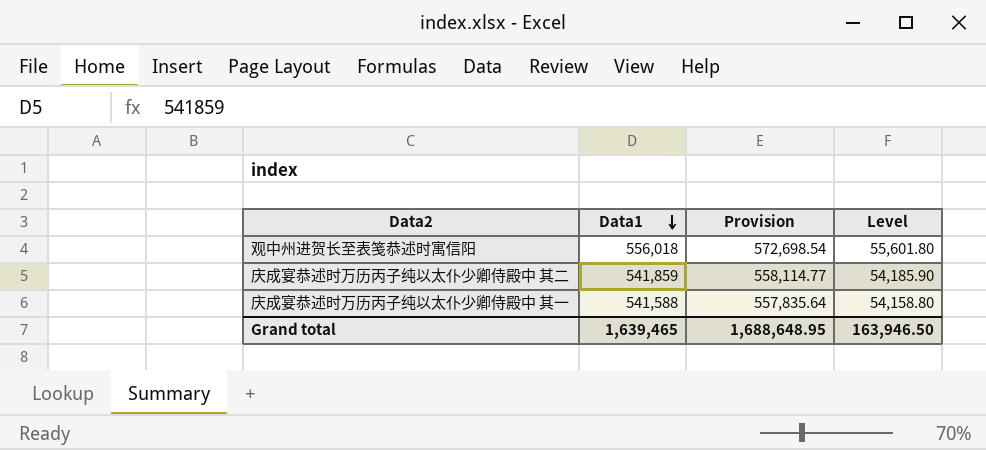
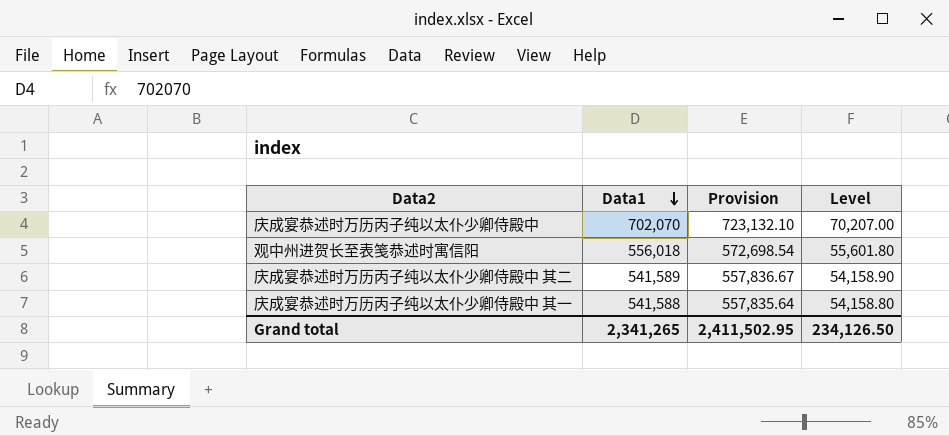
row 庆成宴恭述时万历丙子纯以太仆少卿侍殿中: none -> 702,070 | 723,132.10 | 70,207.00
庆成宴恭述时万历丙子纯以太仆少卿侍殿中 其二 | Data1: 541,859 -> 541,589
庆成宴恭述时万历丙子纯以太仆少卿侍殿中 其二 | Provision: 558,114.77 -> 557,836.67
庆成宴恭述时万历丙子纯以太仆少卿侍殿中 其二 | Level: 54,185.90 -> 54,158.90
Grand total | Data1: 1,639,465 -> 2,341,265
Grand total | Provision: 1,688,648.95 -> 2,411,502.95
Grand total | Level: 163,946.50 -> 234,126.50

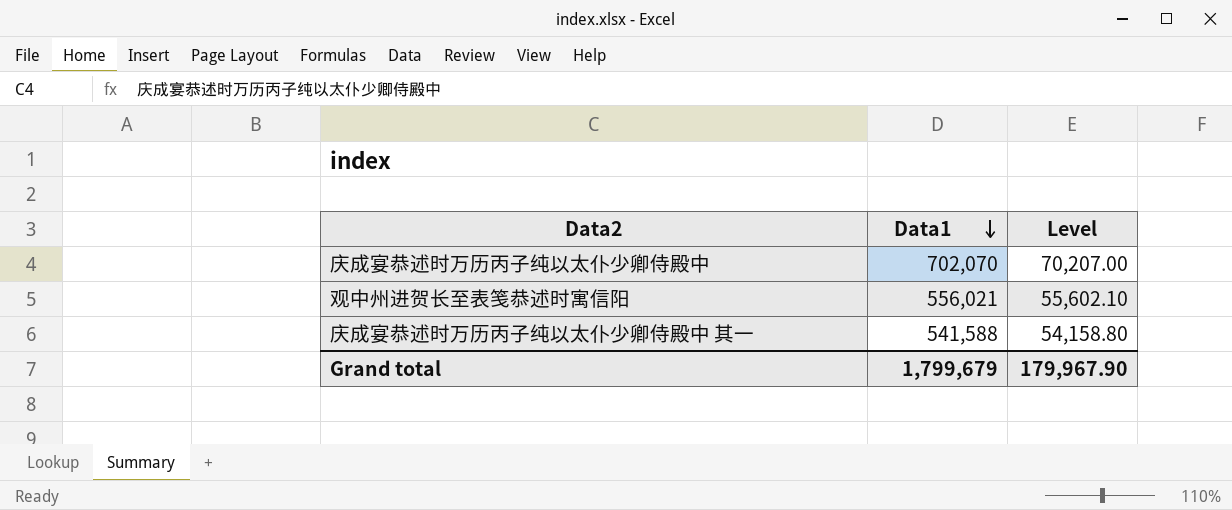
column Provision | formula: [Data1] * 1.03 -> none
row 庆成宴恭述时万历丙子纯以太仆少卿侍殿中 其二: 541,589 | 557,836.67 | 54,158.90 -> none
观中州进贺长至表笺恭述时寓信阳 | Data1: 556,018 -> 556,021
观中州进贺长至表笺恭述时寓信阳 | Level: 55,601.80 -> 55,602.10
Grand total | Data1: 2,341,265 -> 1,799,679
Grand total | Level: 234,126.50 -> 179,967.90

